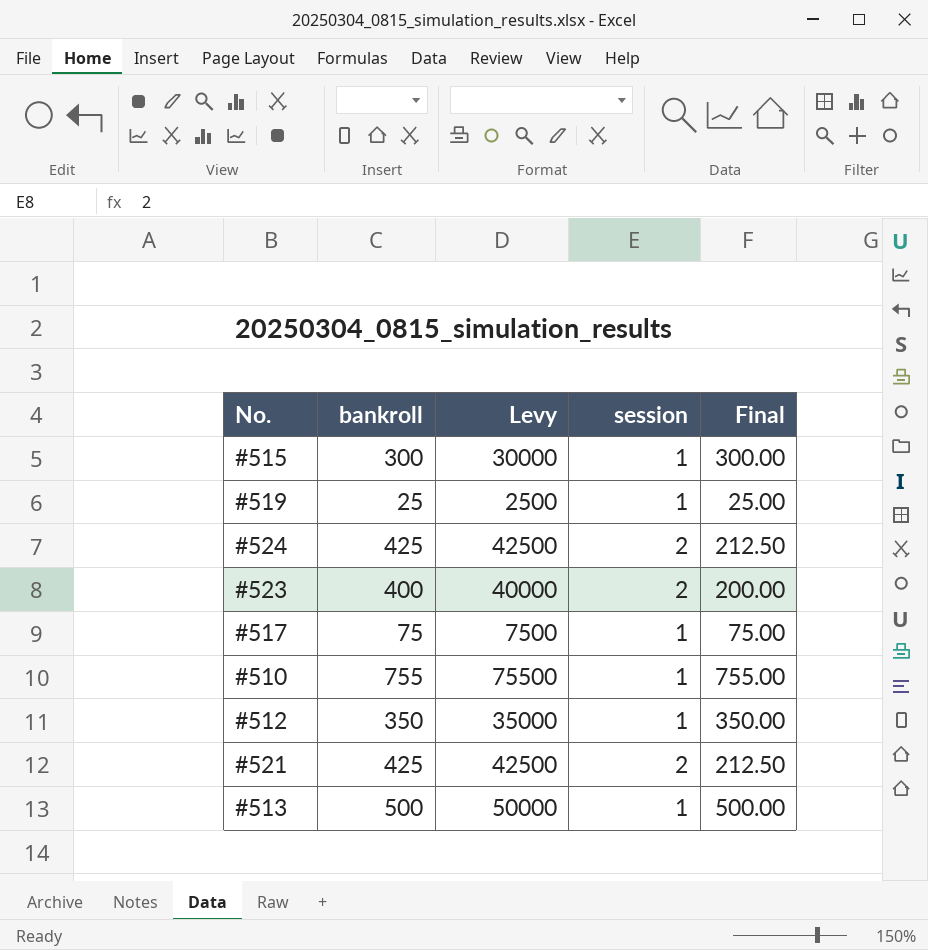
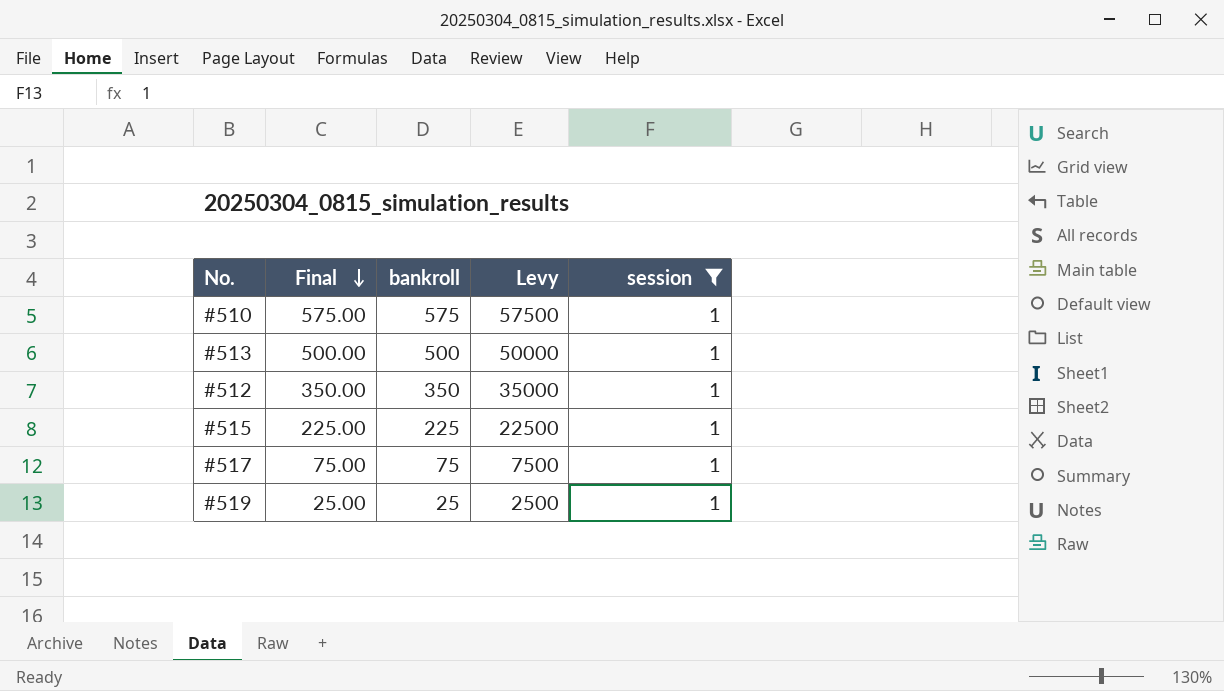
filter: none -> session = 1
row order: none -> Final descending
column Final | position: 5 -> 2
#510 | Final: 755.00 -> 575.00
#510 | bankroll: 755 -> 575
#510 | Levy: 75500 -> 57500
#515 | Final: 300.00 -> 225.00
#515 | bankroll: 300 -> 225
#515 | Levy: 30000 -> 22500

